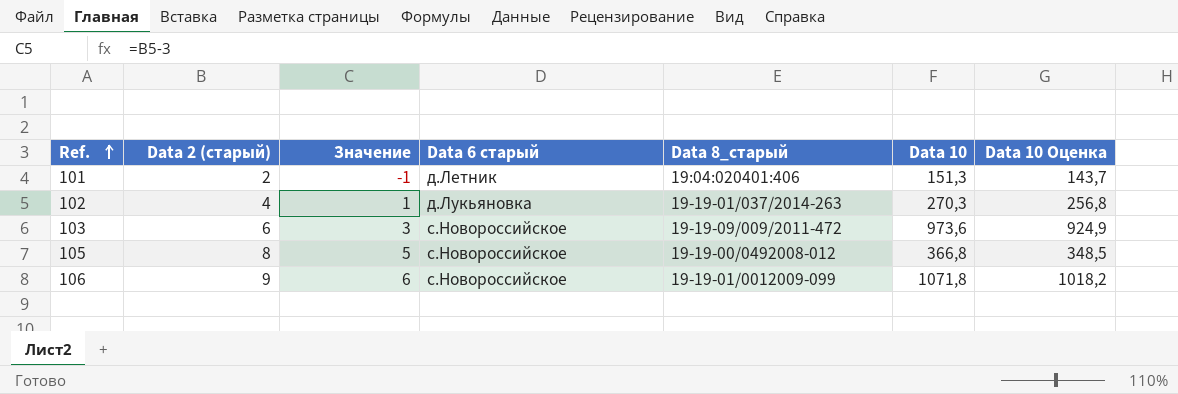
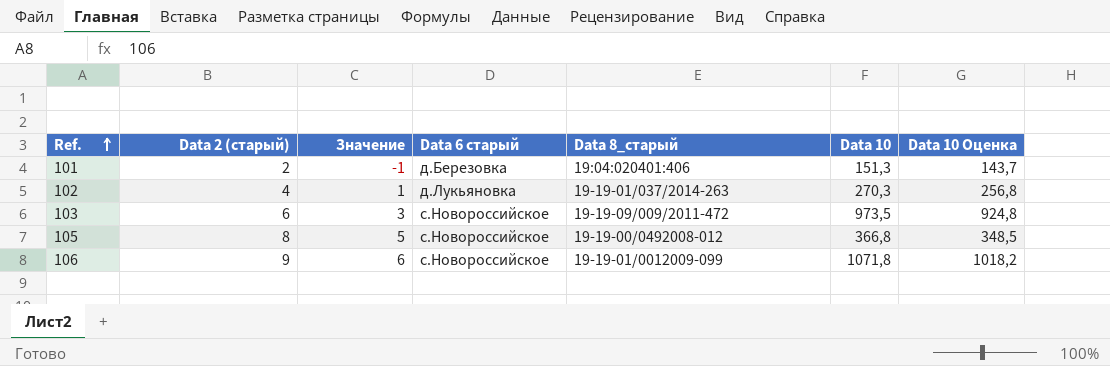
101 | Data 6 старый: д.Летник -> д.Березовка
103 | Data 10: 973,6 -> 973,5
103 | Data 10 Оценка: 924,9 -> 924,8

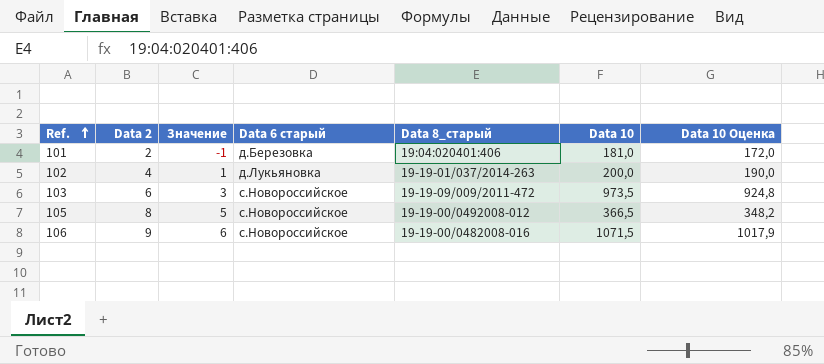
column name: Data 2 (старый) -> Data 2
101 | Data 10: 151,3 -> 181,0
101 | Data 10 Оценка: 143,7 -> 172,0
102 | Data 10: 270,3 -> 200,0
102 | Data 10 Оценка: 256,8 -> 190,0
105 | Data 10: 366,8 -> 366,5
105 | Data 10 Оценка: 348,5 -> 348,2
106 | Data 8_старый: 19-19-01/0012009-099 -> 19-19-00/0482008-016
106 | Data 10: 1071,8 -> 1071,5
106 | Data 10 Оценка: 1018,2 -> 1017,9

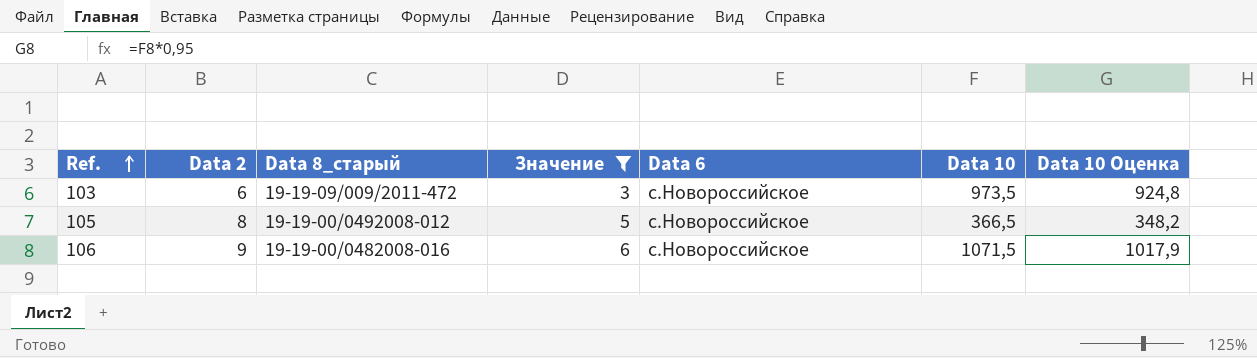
filter: none -> Значение >= 3
column Data 8_старый | position: 5 -> 3
column name: Data 6 старый -> Data 6

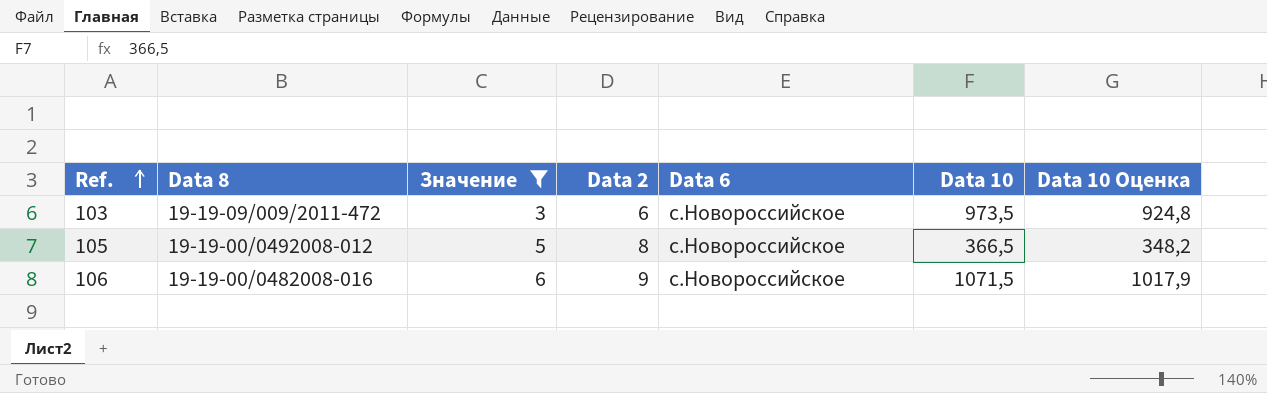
column name: Data 8_старый -> Data 8
column Data 2 | position: 2 -> 4

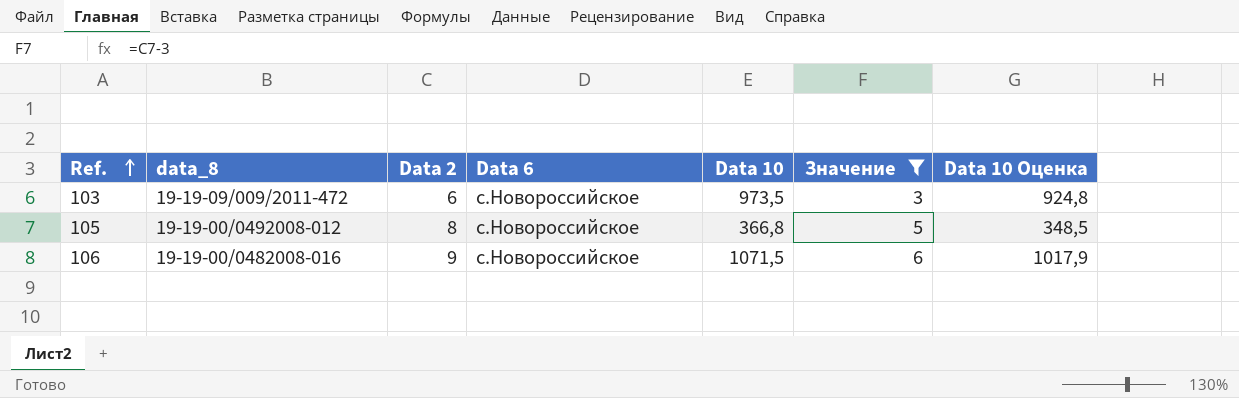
column name: Data 8 -> data_8
column Значение | position: 3 -> 6
105 | Data 10: 366,5 -> 366,8
105 | Data 10 Оценка: 348,2 -> 348,5

